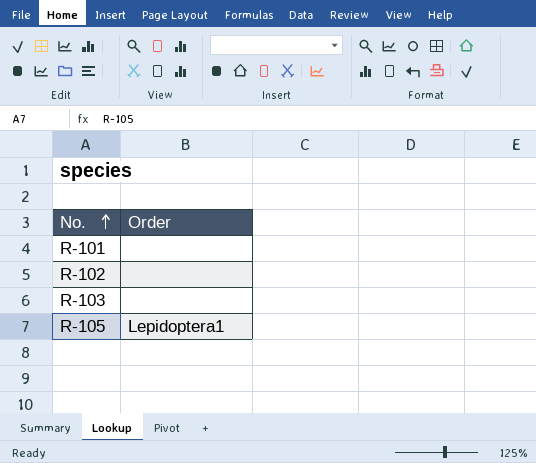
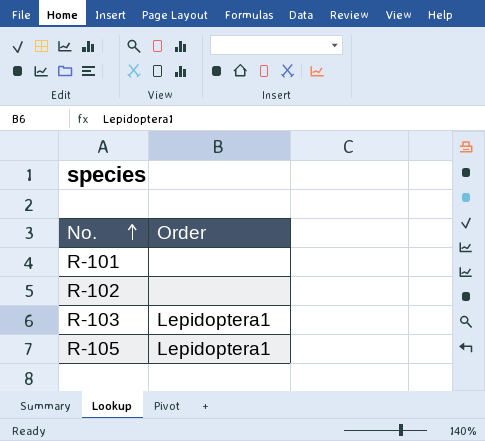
R-103 | Order: none -> Lepidoptera1

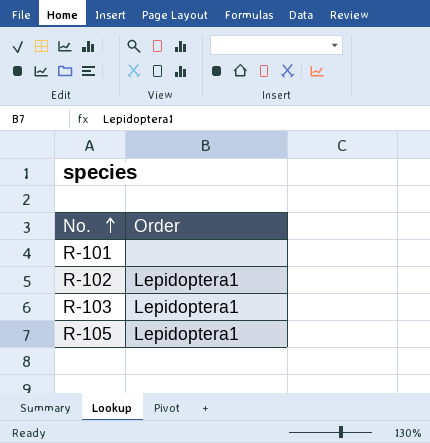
R-102 | Order: none -> Lepidoptera1

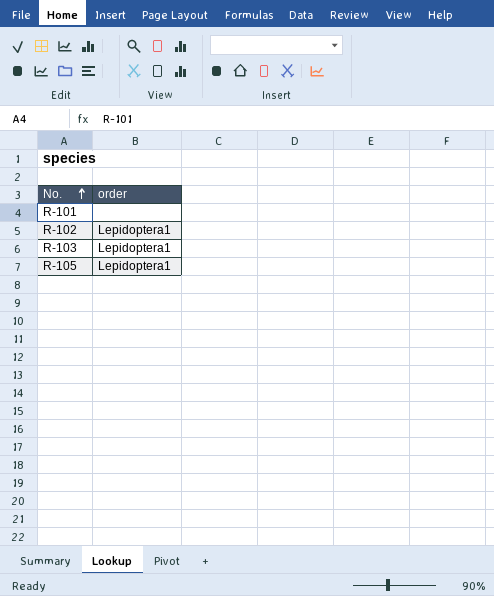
column name: Order -> order

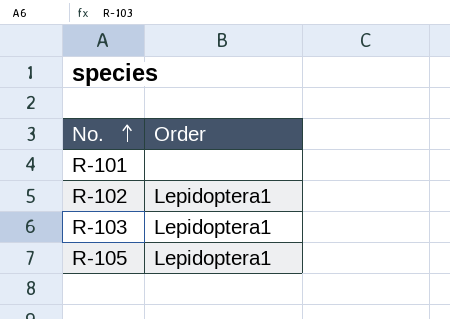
column name: order -> Order

